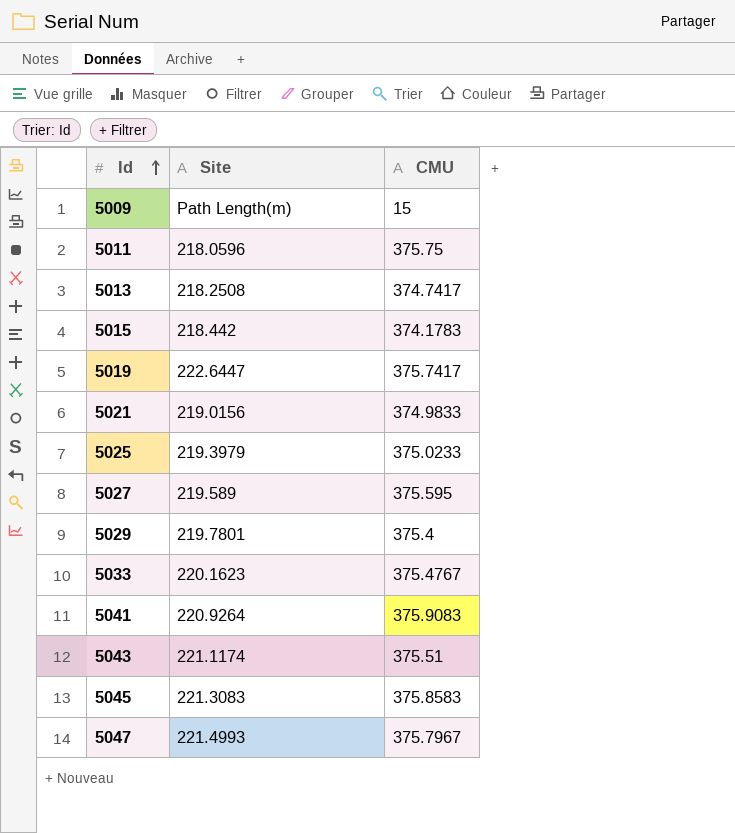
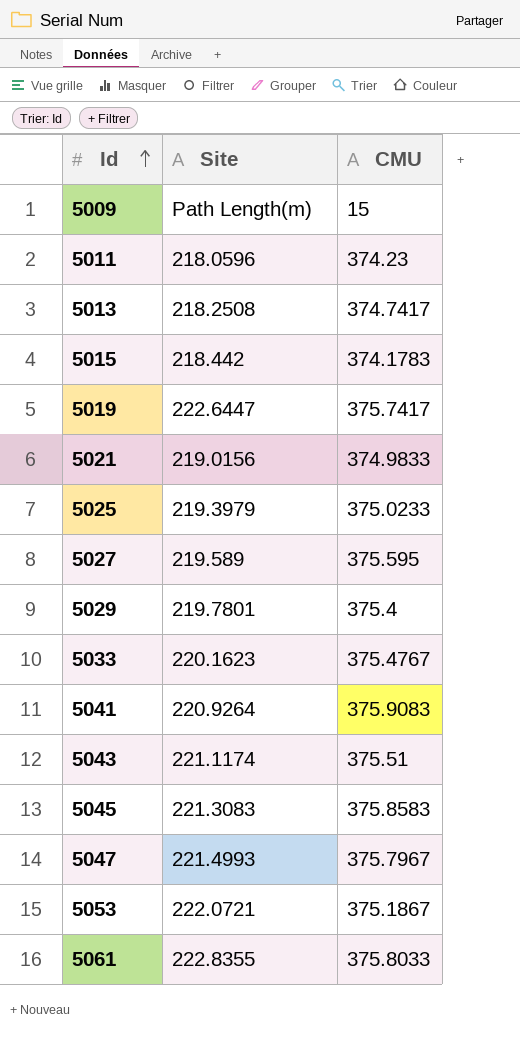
5011 | CMU: 375.75 -> 374.23
row 5053: none -> 222.0721 | 375.1867
row 5061: none -> 222.8355 | 375.8033

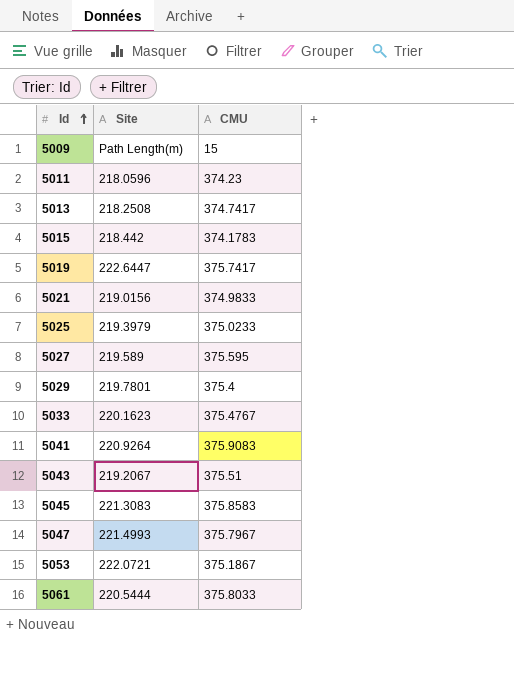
5043 | Site: 221.1174 -> 219.2067
5061 | Site: 222.8355 -> 220.5444

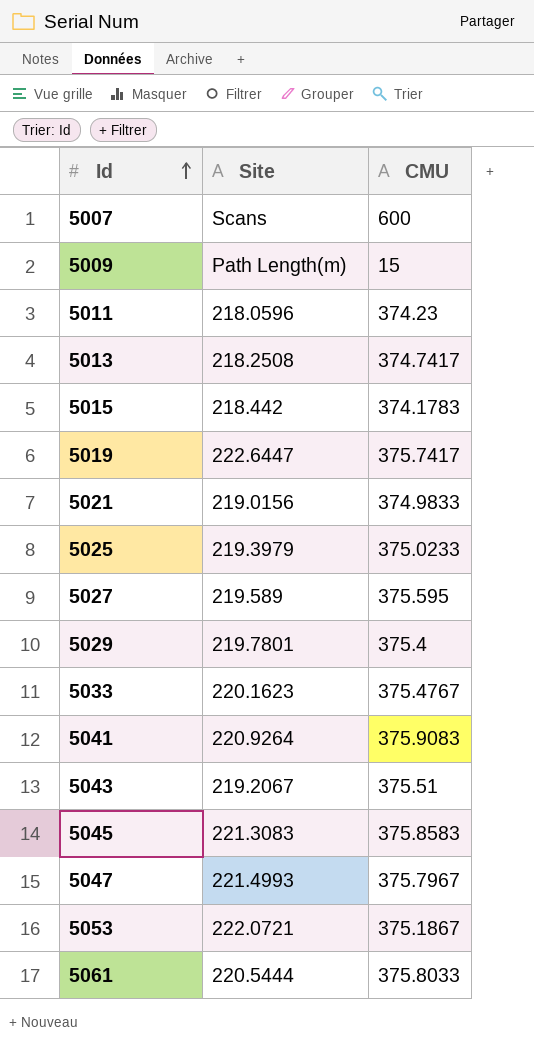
row 5007: none -> Scans | 600

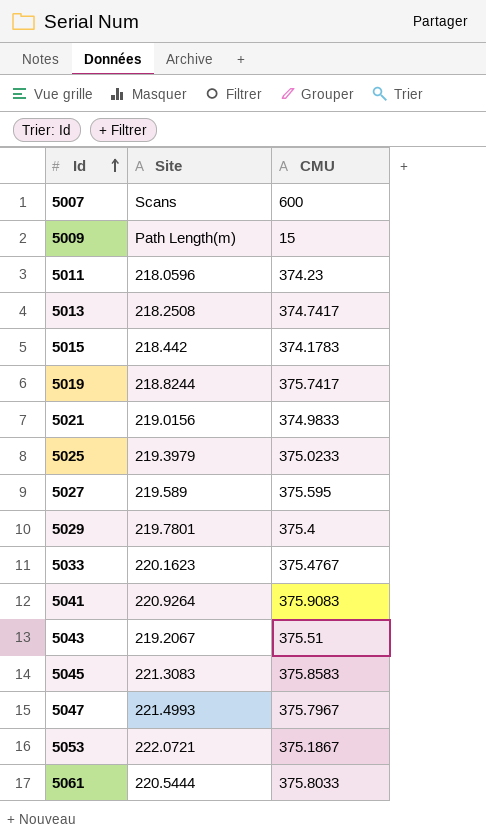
5019 | Site: 222.6447 -> 218.8244

